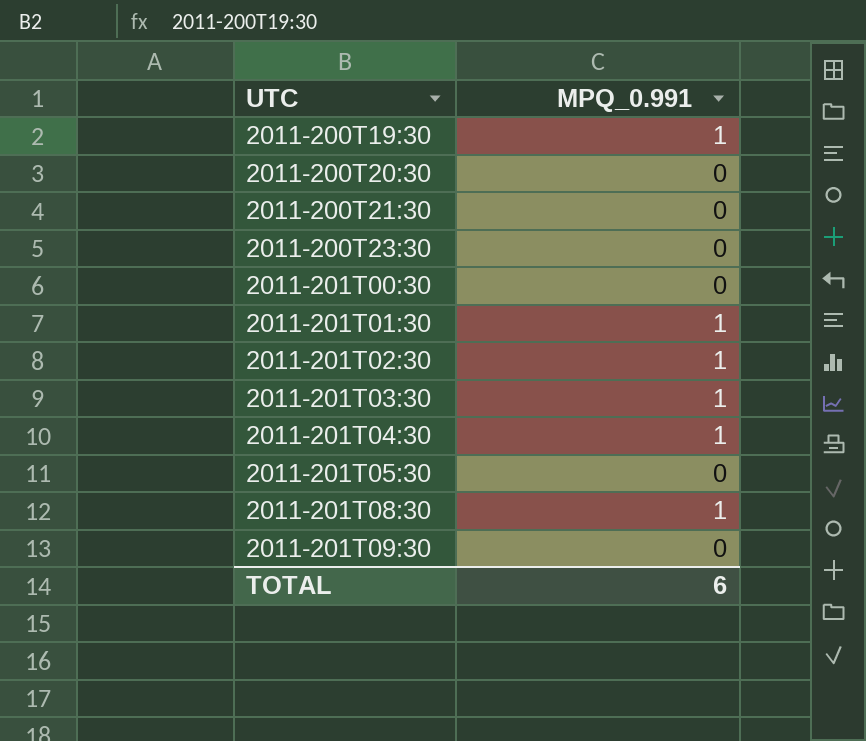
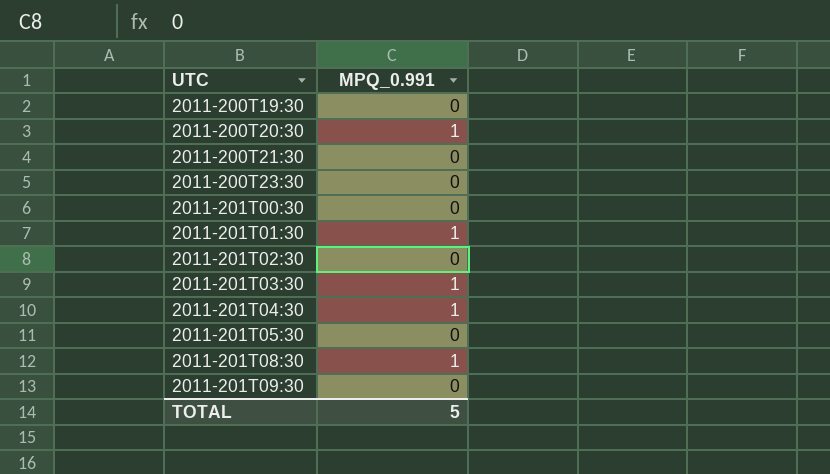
2011-200T19:30 | MPQ_0.991: 1 -> 0
2011-200T20:30 | MPQ_0.991: 0 -> 1
2011-201T02:30 | MPQ_0.991: 1 -> 0
TOTAL | MPQ_0.991: 6 -> 5

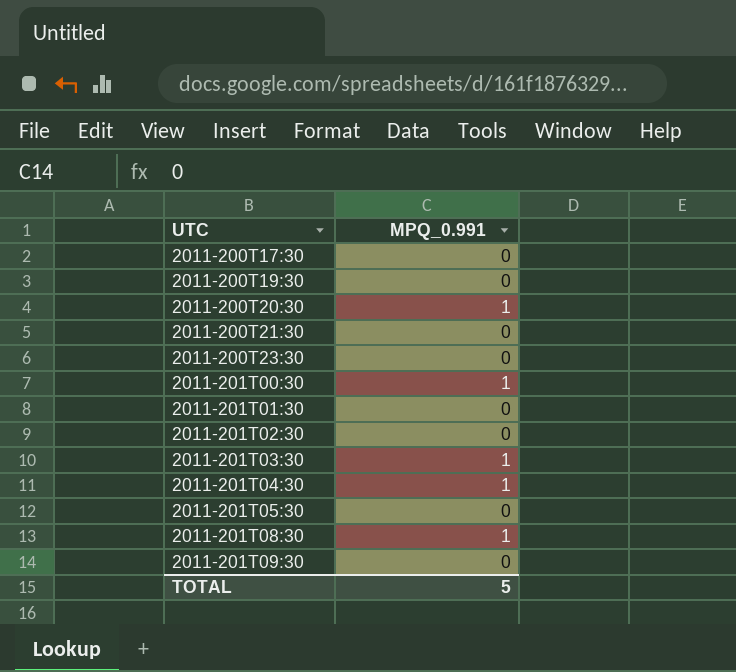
row 2011-200T17:30: none -> 0
2011-201T00:30 | MPQ_0.991: 0 -> 1
2011-201T01:30 | MPQ_0.991: 1 -> 0

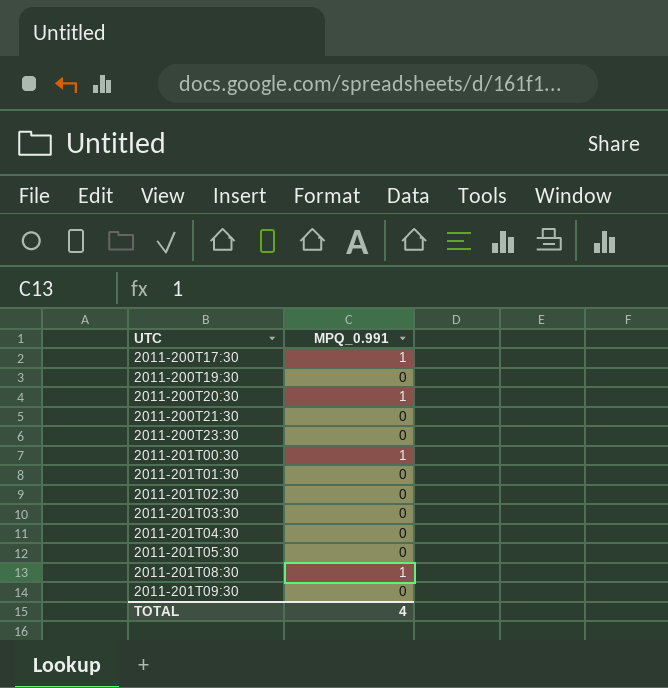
2011-200T17:30 | MPQ_0.991: 0 -> 1
2011-201T03:30 | MPQ_0.991: 1 -> 0
2011-201T04:30 | MPQ_0.991: 1 -> 0
TOTAL | MPQ_0.991: 5 -> 4

